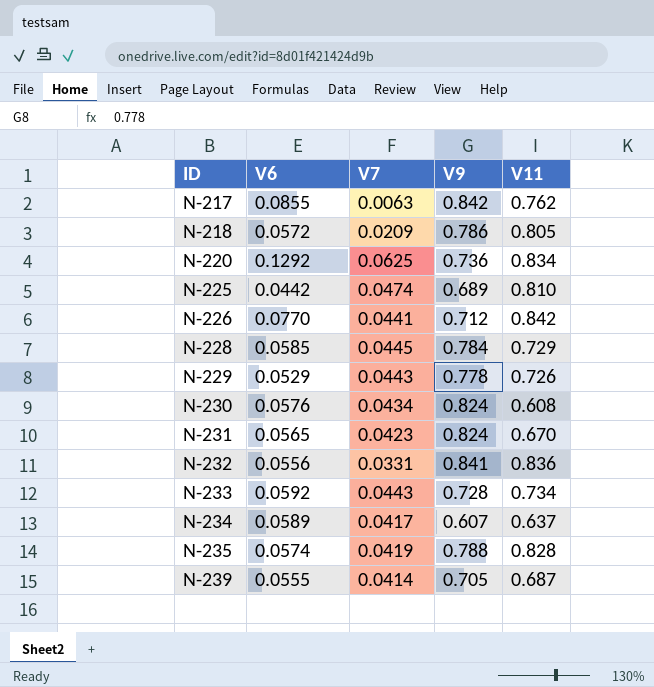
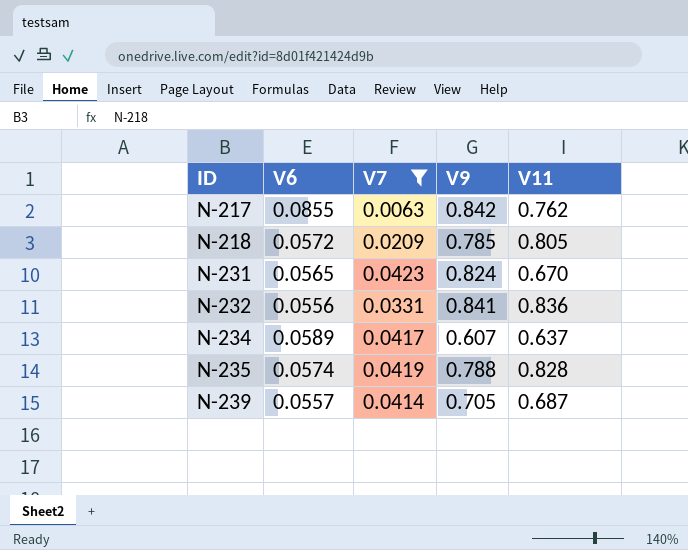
filter: none -> V7 <= 0.0423
N-218 | V9: 0.786 -> 0.785
N-239 | V6: 0.0555 -> 0.0557

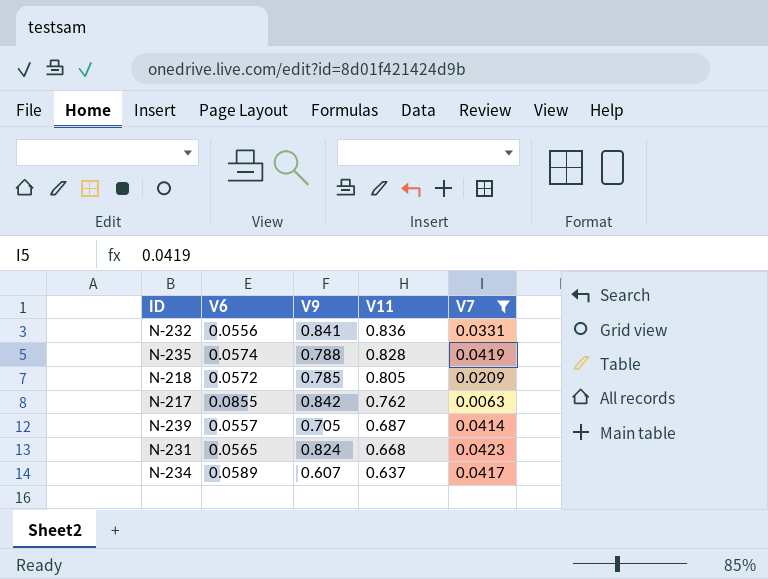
row order: ID ascending -> V11 descending
column V7 | position: 3 -> 5
N-231 | V11: 0.670 -> 0.668

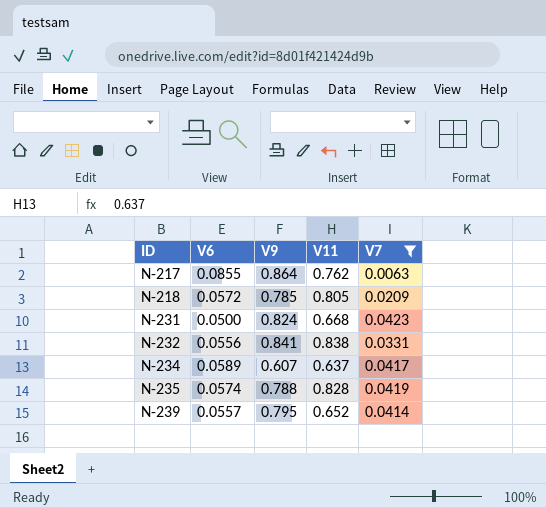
row order: V11 descending -> ID ascending
N-217 | V9: 0.842 -> 0.864
N-231 | V6: 0.0565 -> 0.0500
N-232 | V11: 0.836 -> 0.838
N-239 | V9: 0.705 -> 0.795
N-239 | V11: 0.687 -> 0.652

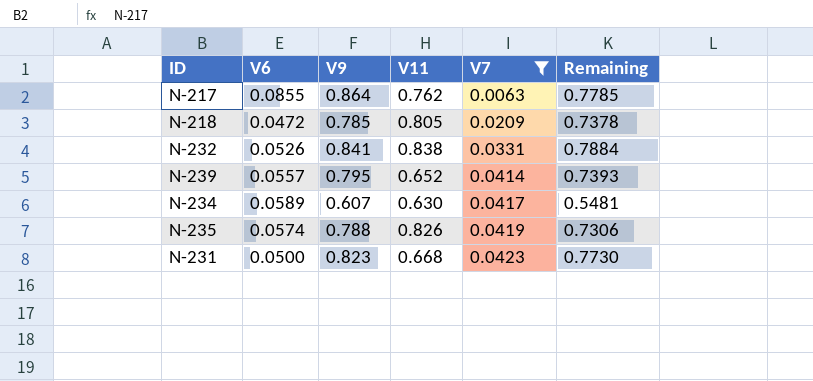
row order: ID ascending -> V7 ascending
column Remaining | formula: none -> [V9] - [V6]
N-218 | V6: 0.0572 -> 0.0472
N-232 | V6: 0.0556 -> 0.0526
N-234 | V11: 0.637 -> 0.630
N-235 | V11: 0.828 -> 0.826
N-231 | V9: 0.824 -> 0.823

